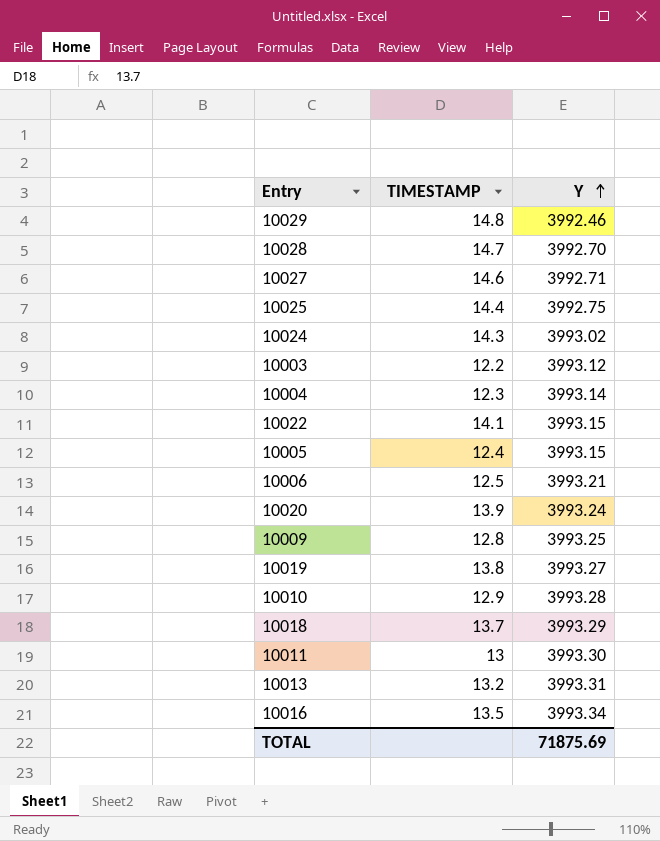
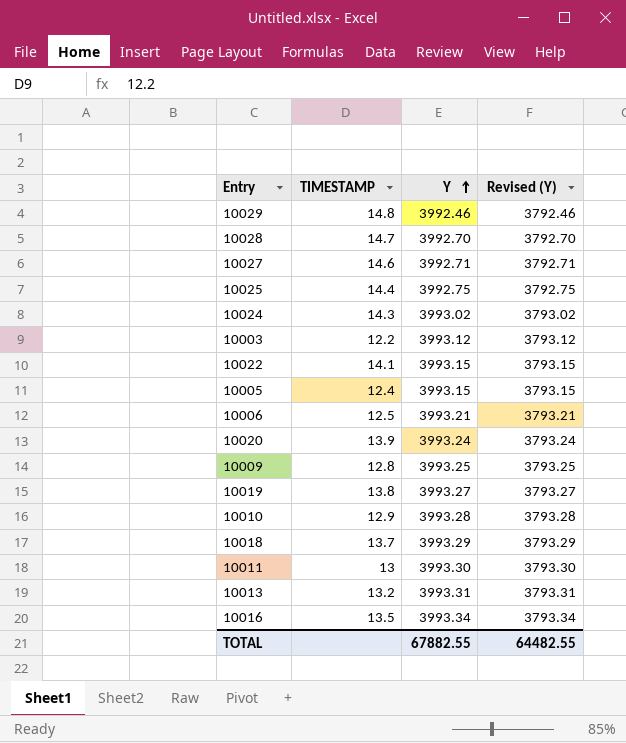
column Revised (Y) | formula: none -> [Y] - 200
row 10004: 12.3 | 3993.14 -> none
TOTAL | Y: 71875.69 -> 67882.55

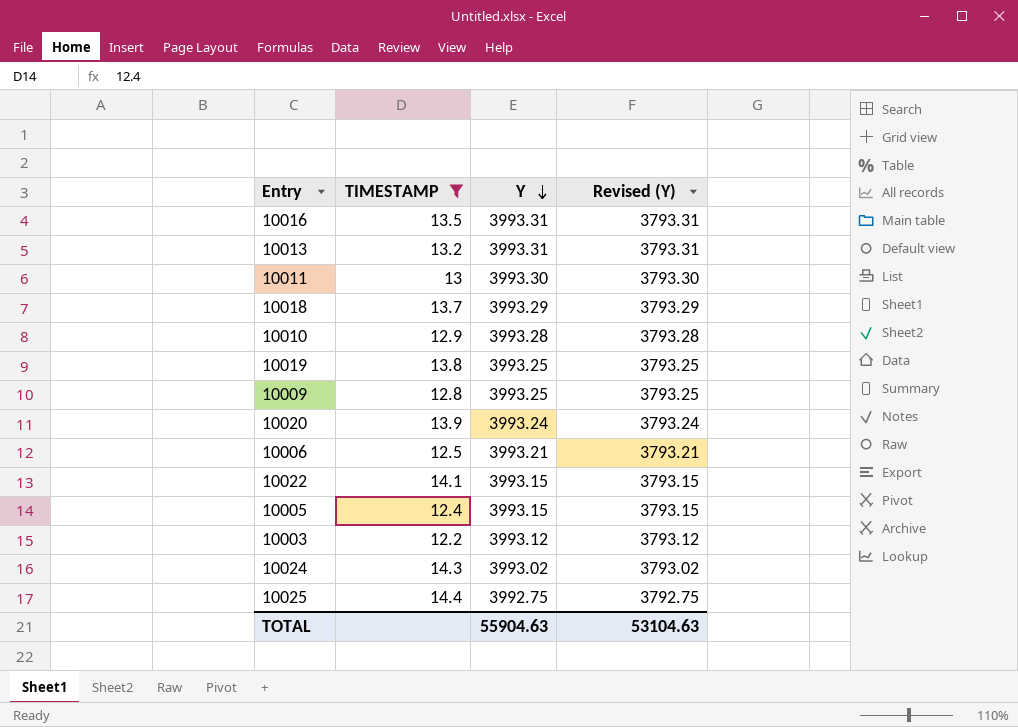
filter: none -> TIMESTAMP <= 14.4
row order: Y ascending -> Y descending
10016 | Y: 3993.34 -> 3993.31
10016 | Revised (Y): 3793.34 -> 3793.31
10019 | Y: 3993.27 -> 3993.25
10019 | Revised (Y): 3793.27 -> 3793.25
TOTAL | Y: 67882.55 -> 55904.63
TOTAL | Revised (Y): 64482.55 -> 53104.63

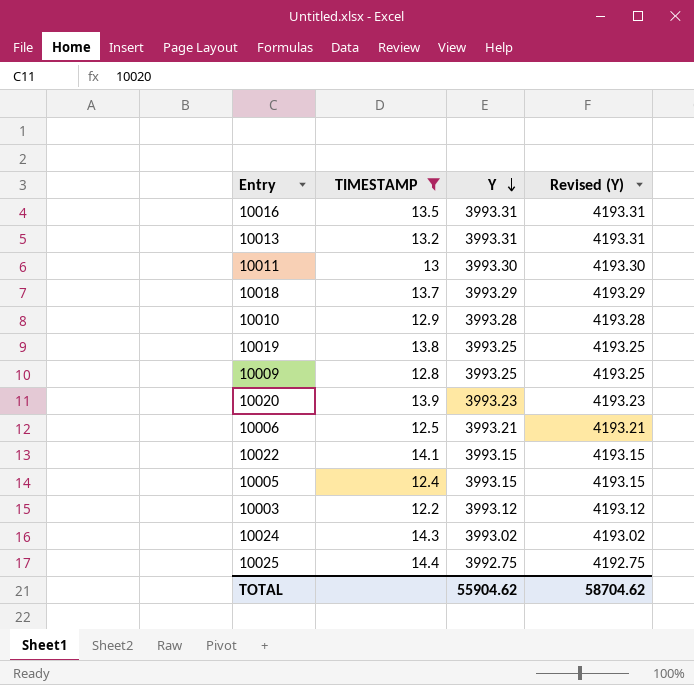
column Revised (Y) | formula: [Y] - 200 -> [Y] + 200
10020 | Y: 3993.24 -> 3993.23
TOTAL | Y: 55904.63 -> 55904.62
TOTAL | Revised (Y): 53104.63 -> 58704.62

